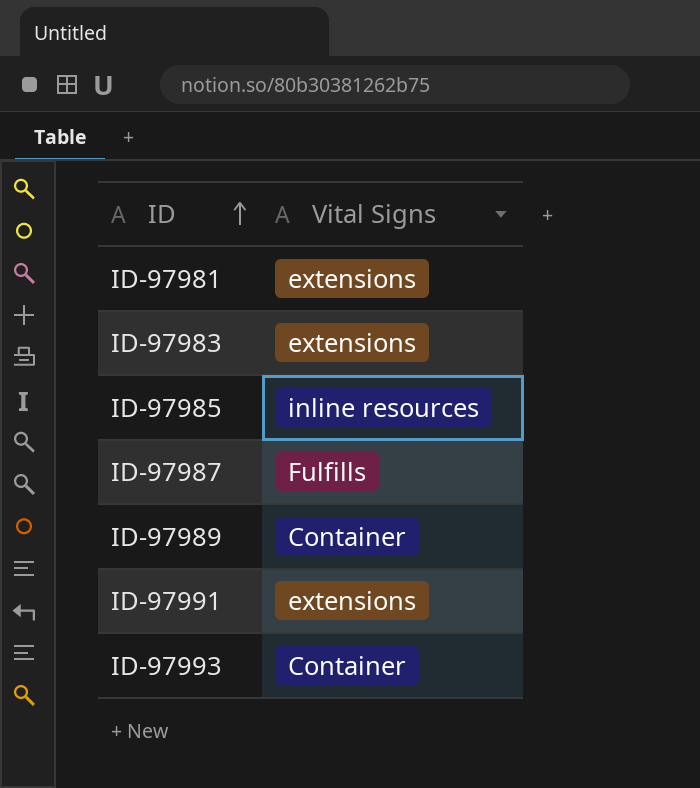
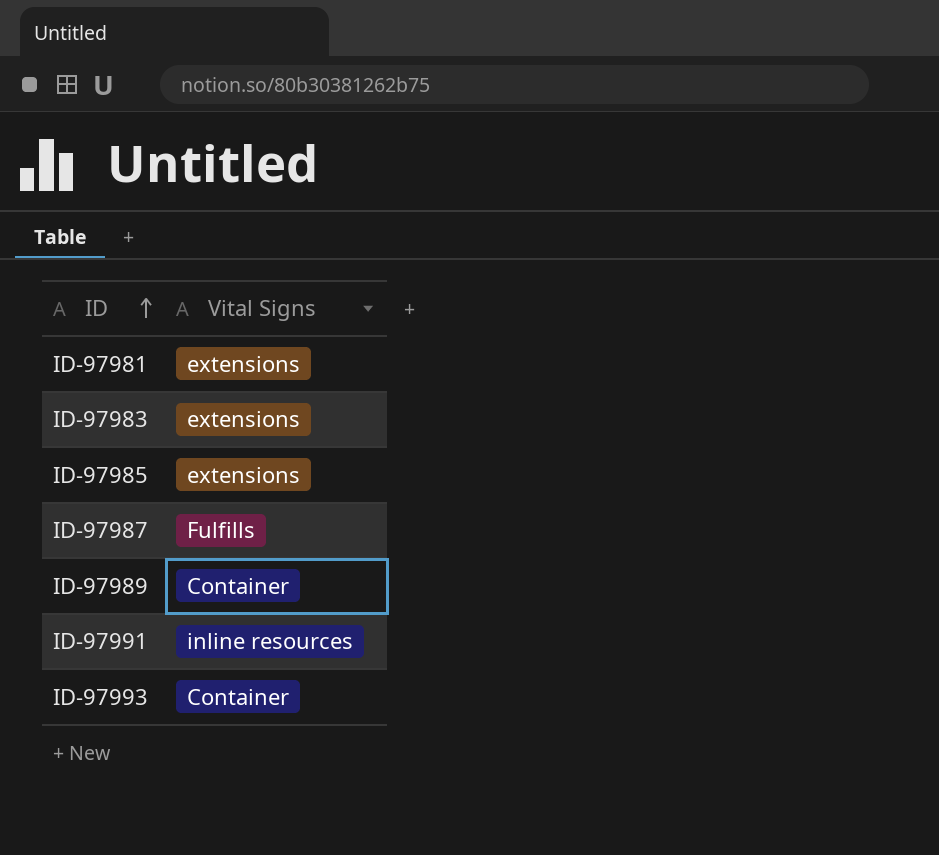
ID-97985 | Vital Signs: inline resources -> extensions
ID-97991 | Vital Signs: extensions -> inline resources

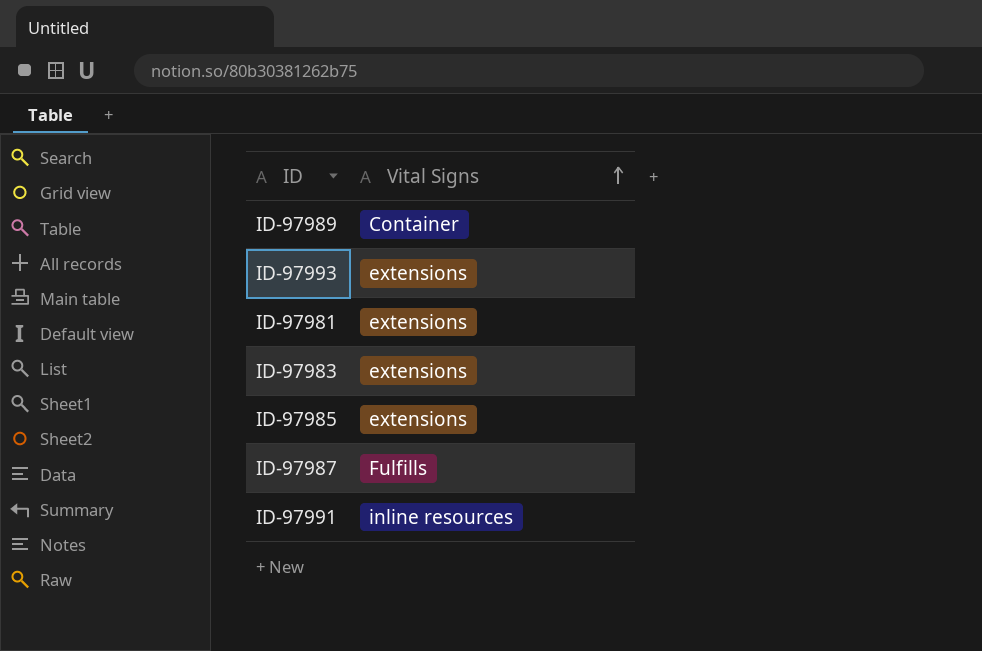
row order: ID ascending -> Vital Signs ascending
ID-97993 | Vital Signs: Container -> extensions

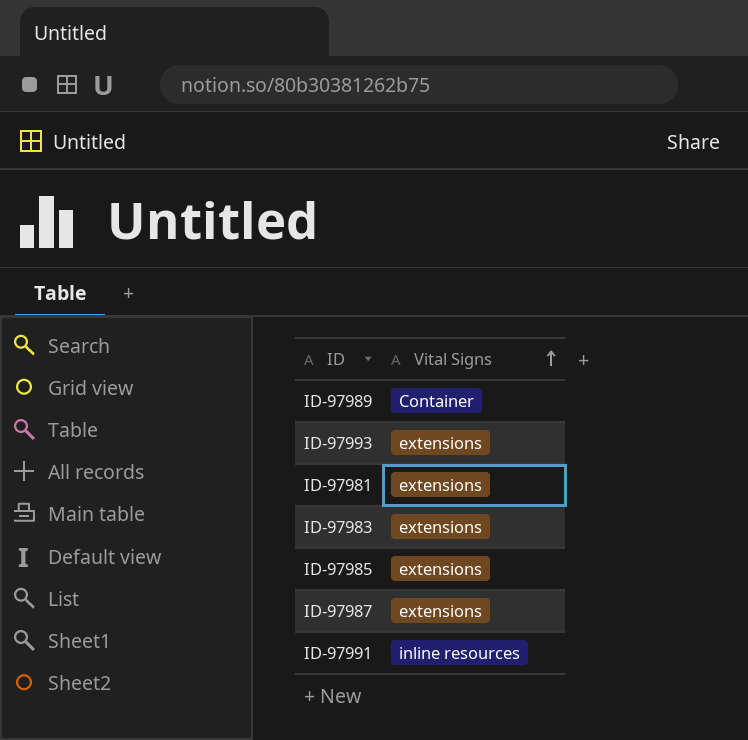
ID-97987 | Vital Signs: Fulfills -> extensions

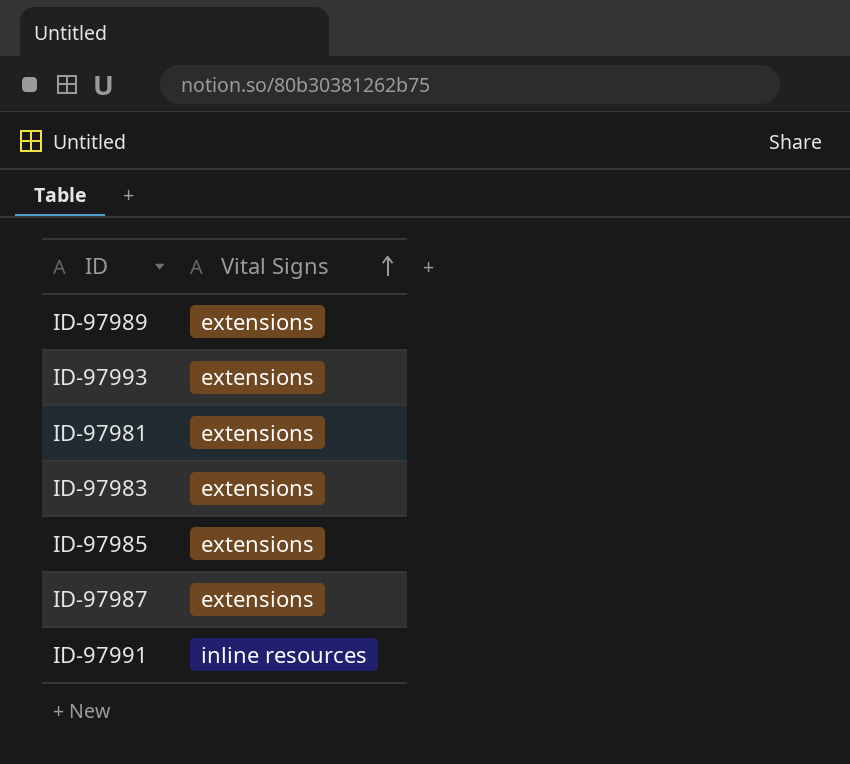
ID-97989 | Vital Signs: Container -> extensions

